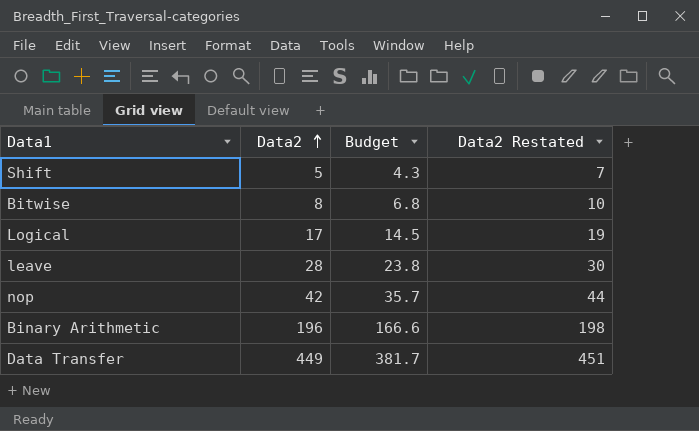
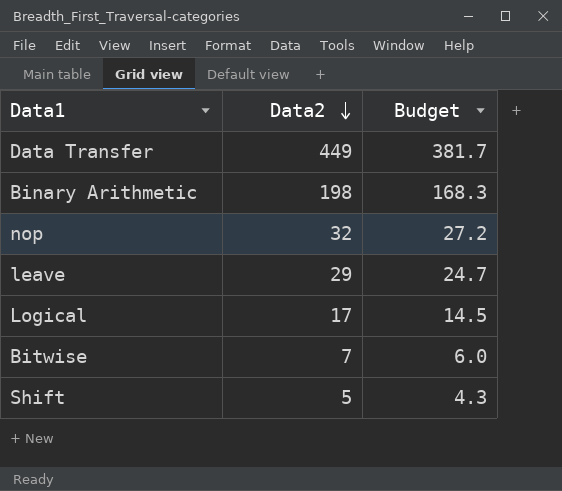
row order: Data2 ascending -> Data2 descending
column Data2 Restated | formula: [Data2] + 2 -> none
Binary Arithmetic | Data2: 196 -> 198
Binary Arithmetic | Budget: 166.6 -> 168.3
nop | Data2: 42 -> 32
nop | Budget: 35.7 -> 27.2
leave | Data2: 28 -> 29
leave | Budget: 23.8 -> 24.7
Bitwise | Data2: 8 -> 7
Bitwise | Budget: 6.8 -> 6.0

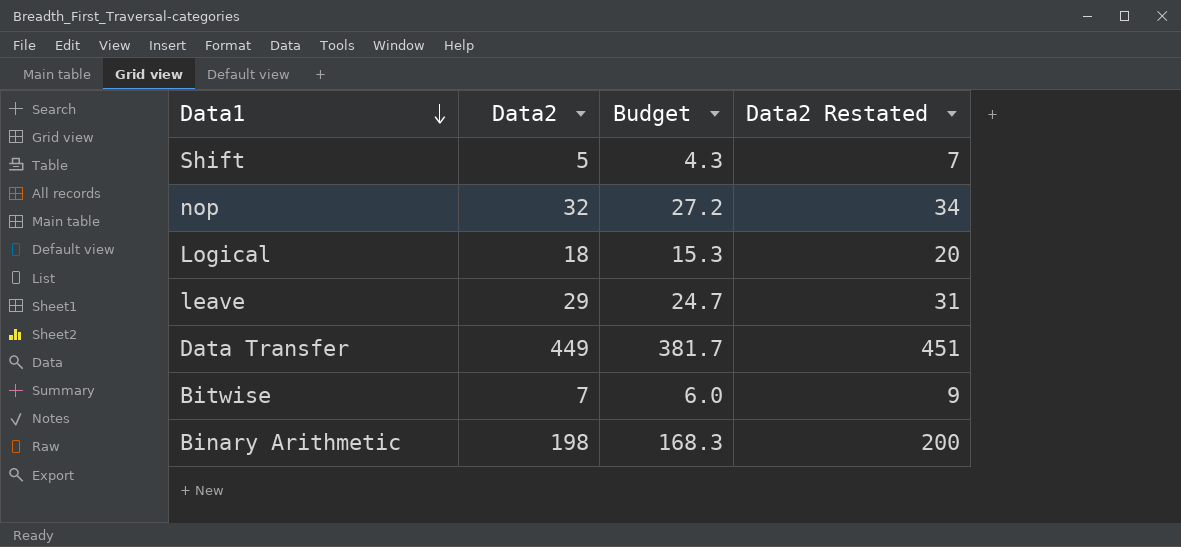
row order: Data2 descending -> Data1 descending
column Data2 Restated | formula: none -> [Data2] + 2
Logical | Data2: 17 -> 18
Logical | Budget: 14.5 -> 15.3

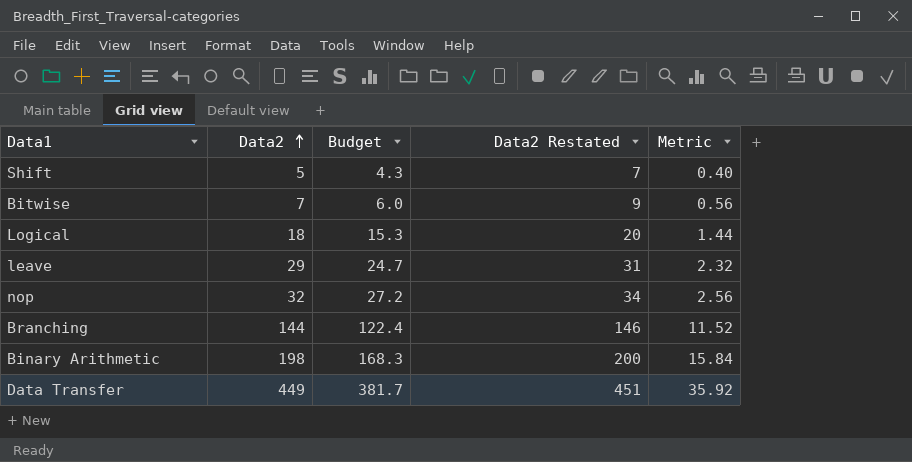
row order: Data1 descending -> Data2 ascending
column Metric | formula: none -> [Data2] * 0.08
row Branching: none -> 144 | 122.4 | 146 | 11.52

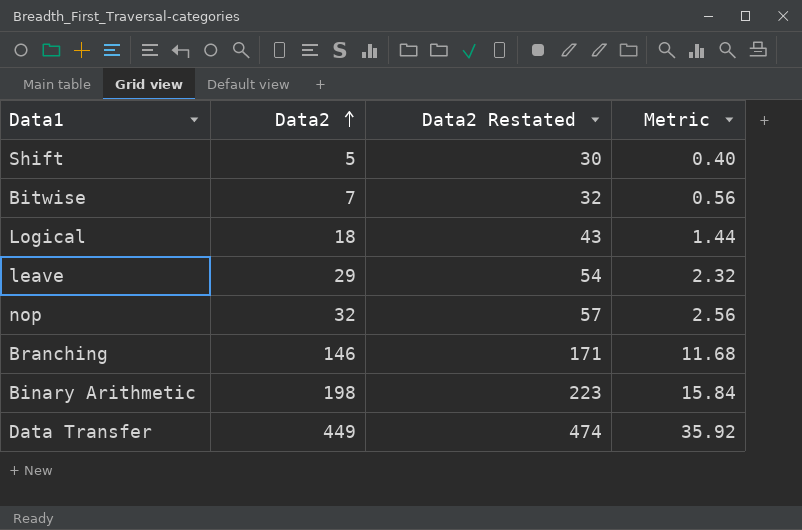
column Budget | formula: [Data2] * 0.85 -> none
column Data2 Restated | formula: [Data2] + 2 -> [Data2] + 25
Branching | Data2: 144 -> 146
Branching | Metric: 11.52 -> 11.68

